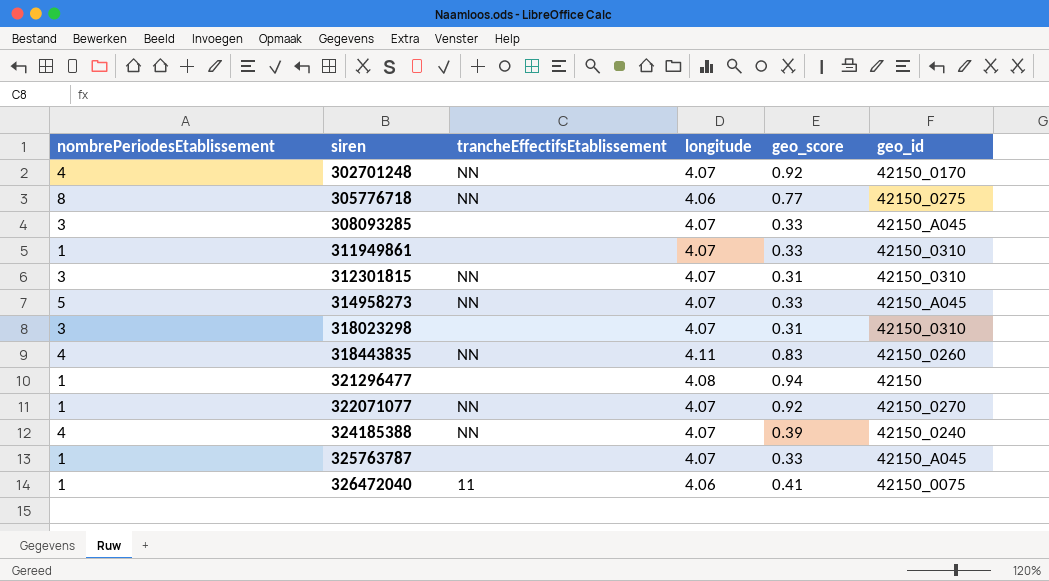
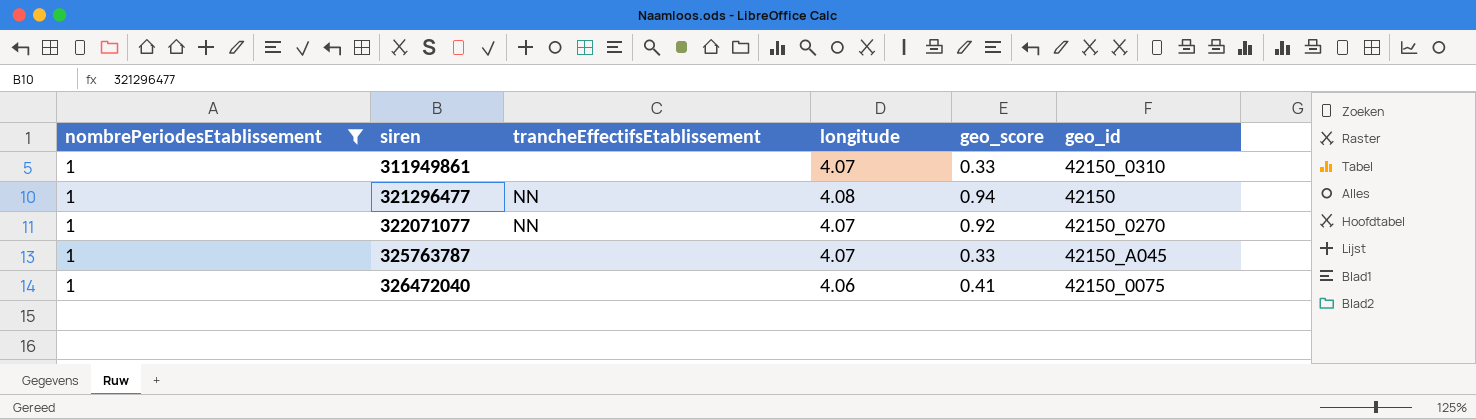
filter: none -> nombrePeriodesEtablissement = 1
321296477 | trancheEffectifsEtablissement: none -> NN
326472040 | trancheEffectifsEtablissement: 11 -> none

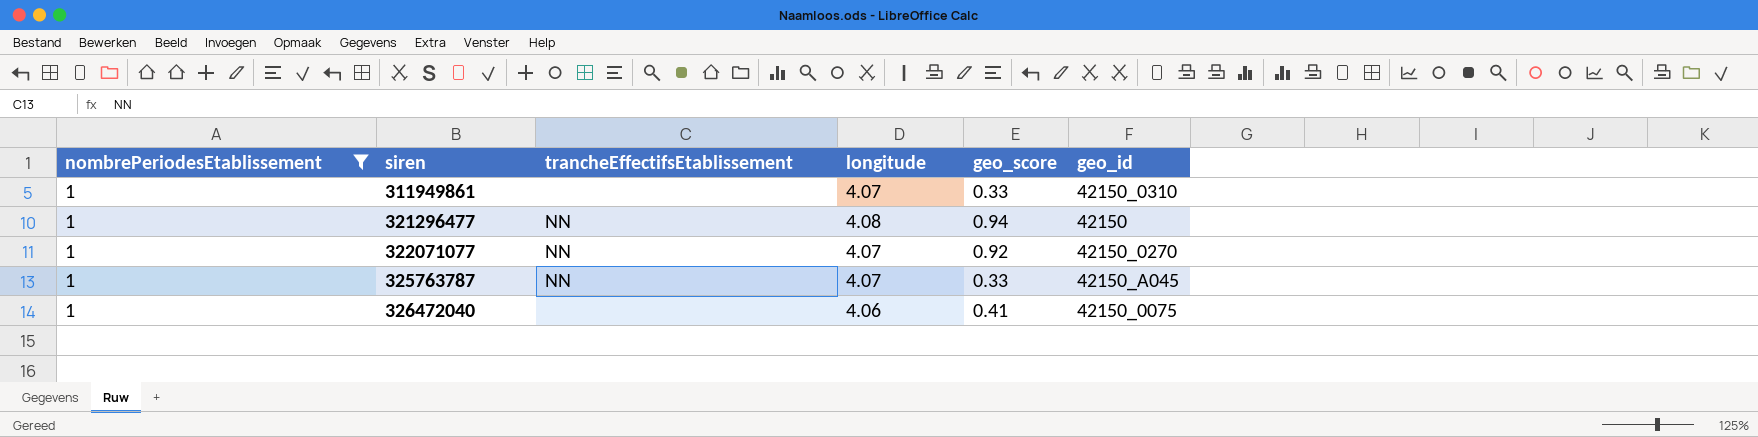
325763787 | trancheEffectifsEtablissement: none -> NN

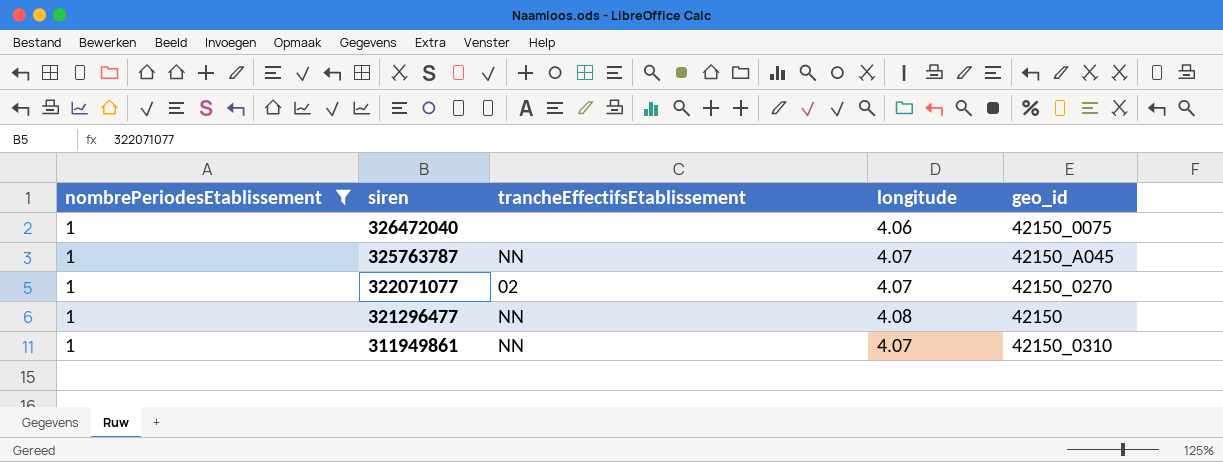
row order: siren ascending -> siren descending
column geo_score | position: 5 -> none
322071077 | trancheEffectifsEtablissement: NN -> 02
311949861 | trancheEffectifsEtablissement: none -> NN

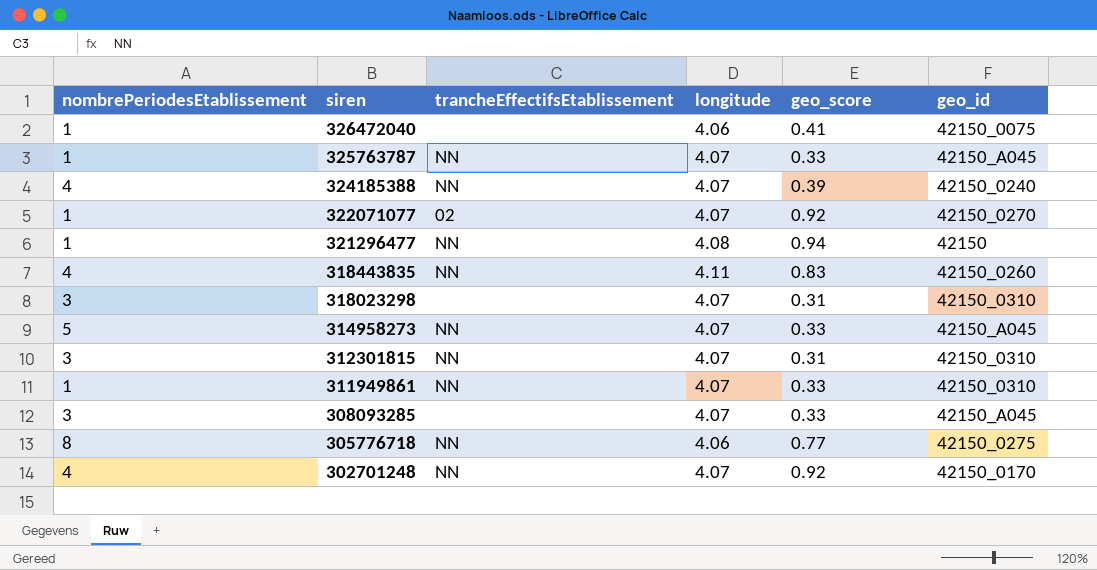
filter: nombrePeriodesEtablissement = 1 -> none
column geo_score | position: none -> 5

